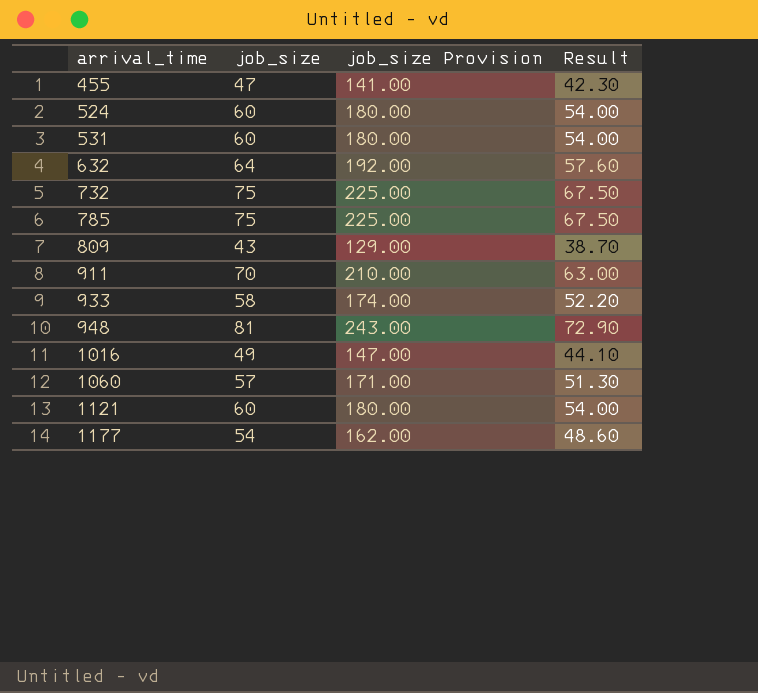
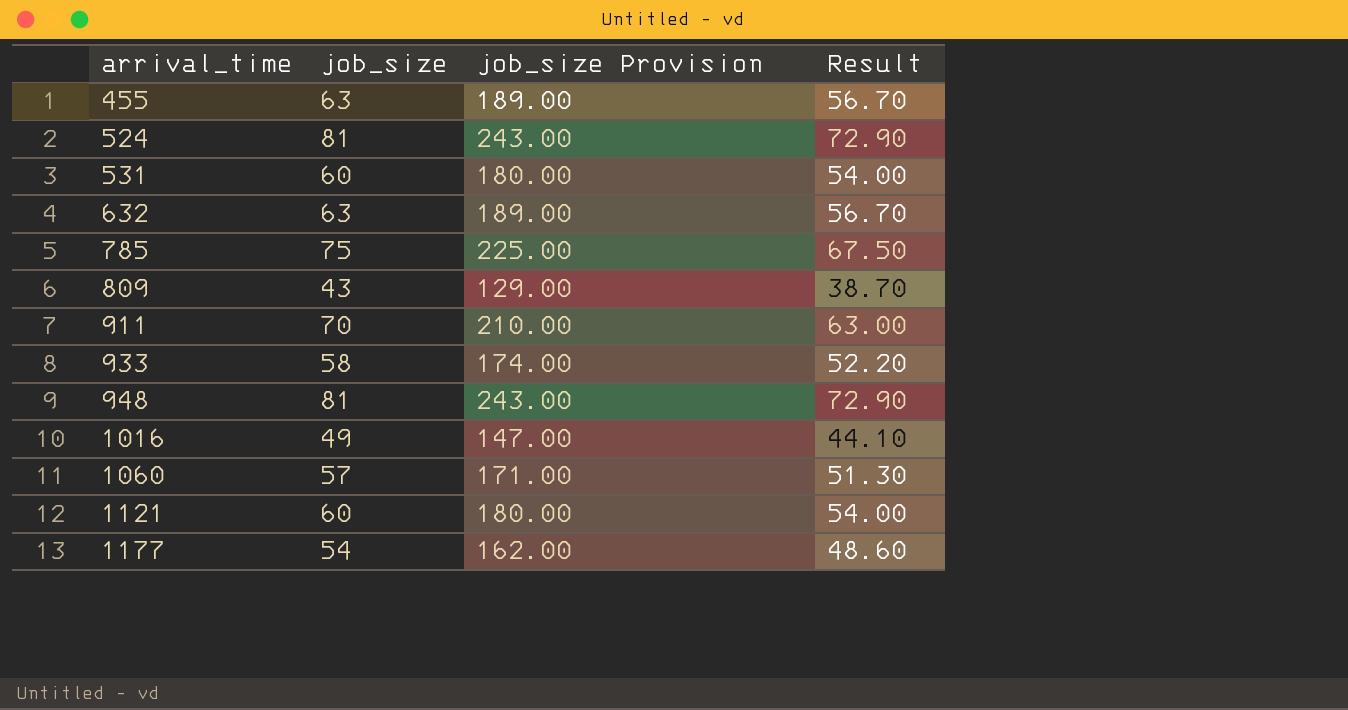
row 732: 75 | 225.00 | 67.50 -> none
455 | job_size: 47 -> 63
455 | job_size Provision: 141.00 -> 189.00
455 | Result: 42.30 -> 56.70
524 | job_size: 60 -> 81
524 | job_size Provision: 180.00 -> 243.00
524 | Result: 54.00 -> 72.90
632 | job_size: 64 -> 63
632 | job_size Provision: 192.00 -> 189.00
632 | Result: 57.60 -> 56.70

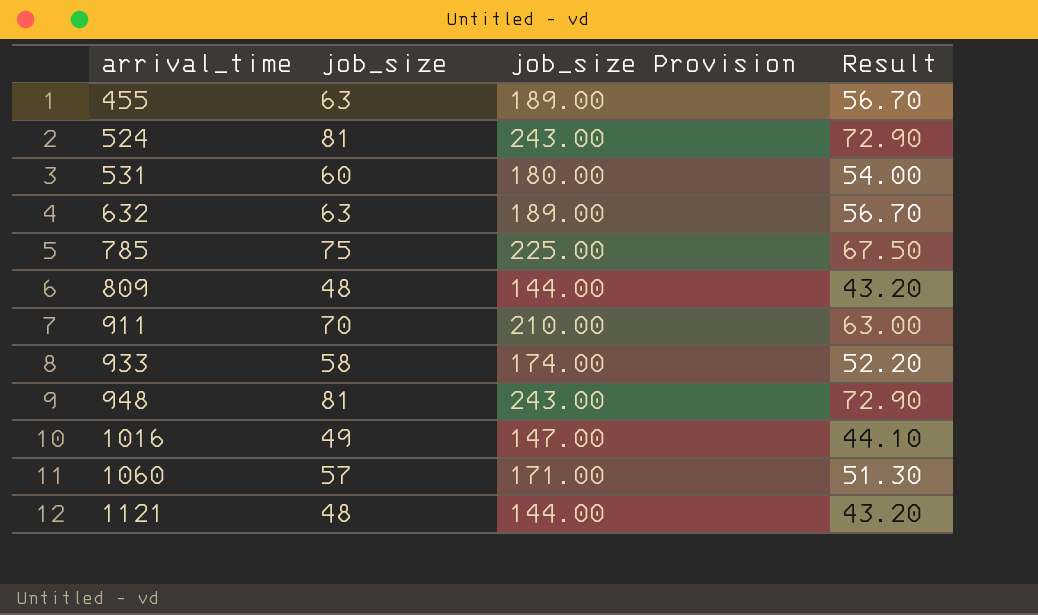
row 1177: 54 | 162.00 | 48.60 -> none
809 | job_size: 43 -> 48
809 | job_size Provision: 129.00 -> 144.00
809 | Result: 38.70 -> 43.20
1121 | job_size: 60 -> 48
1121 | job_size Provision: 180.00 -> 144.00
1121 | Result: 54.00 -> 43.20

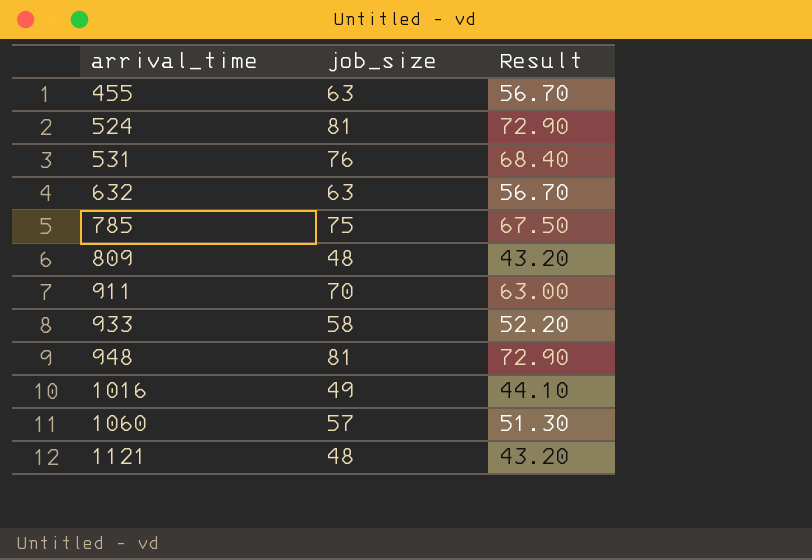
column job_size Provision | formula: [job_size] * 3 -> none
531 | job_size: 60 -> 76
531 | Result: 54.00 -> 68.40

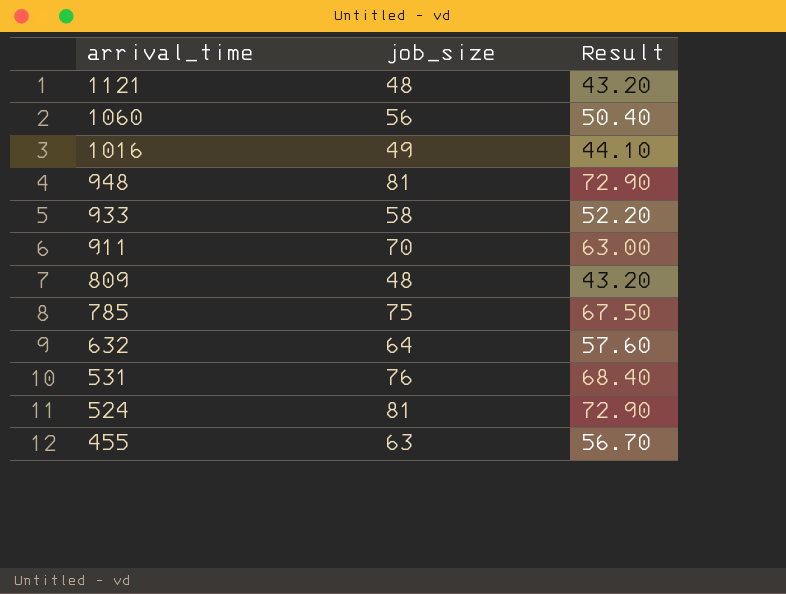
row order: arrival_time ascending -> arrival_time descending
1060 | job_size: 57 -> 56
1060 | Result: 51.30 -> 50.40
632 | job_size: 63 -> 64
632 | Result: 56.70 -> 57.60

